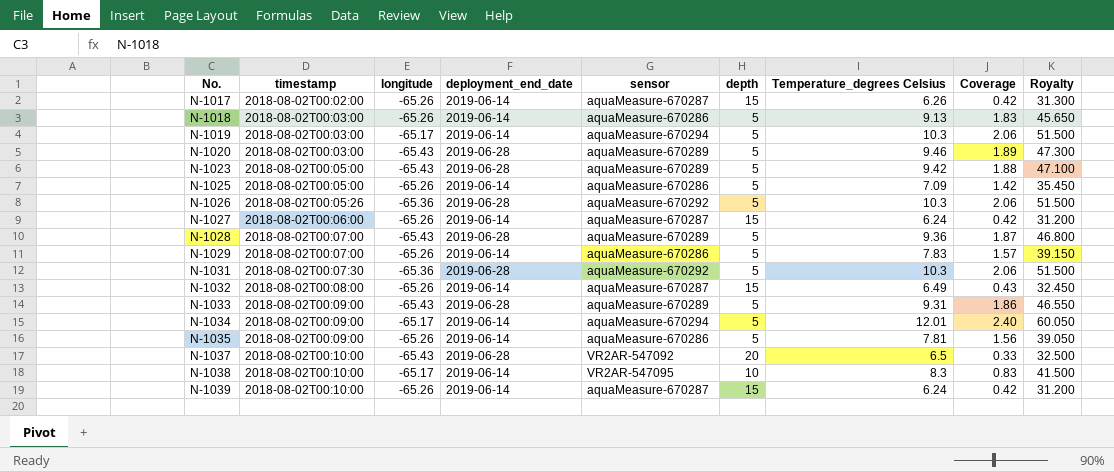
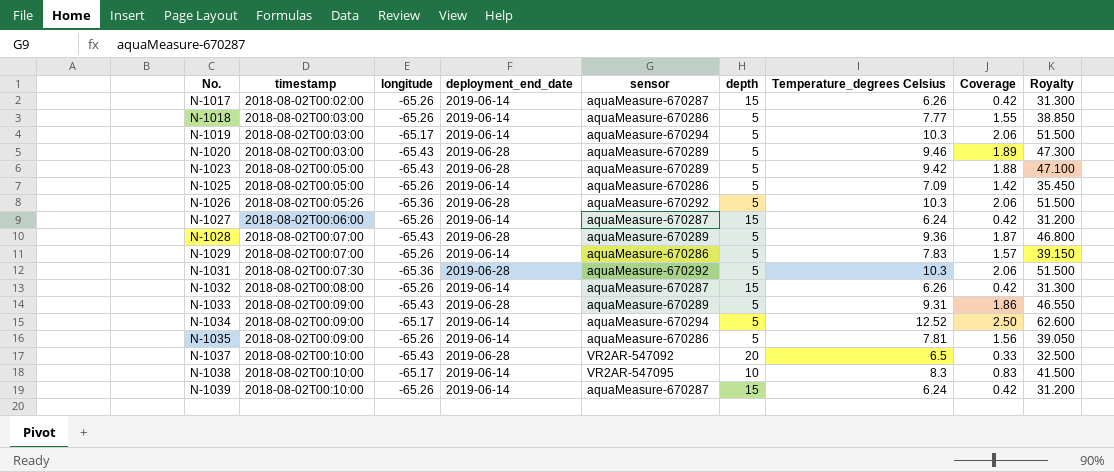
N-1018 | Temperature_degrees Celsius: 9.13 -> 7.77
N-1018 | Coverage: 1.83 -> 1.55
N-1018 | Royalty: 45.650 -> 38.850
N-1032 | Temperature_degrees Celsius: 6.49 -> 6.26
N-1032 | Coverage: 0.43 -> 0.42
N-1032 | Royalty: 32.450 -> 31.300
N-1034 | Temperature_degrees Celsius: 12.01 -> 12.52
N-1034 | Coverage: 2.40 -> 2.50
N-1034 | Royalty: 60.050 -> 62.600

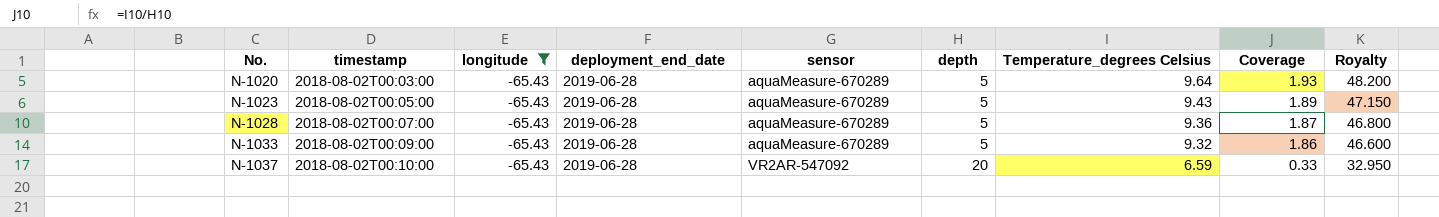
filter: none -> longitude = -65.43
N-1020 | Temperature_degrees Celsius: 9.46 -> 9.64
N-1020 | Coverage: 1.89 -> 1.93
N-1020 | Royalty: 47.300 -> 48.200
N-1023 | Temperature_degrees Celsius: 9.42 -> 9.43
N-1023 | Coverage: 1.88 -> 1.89
N-1023 | Royalty: 47.100 -> 47.150
N-1033 | Temperature_degrees Celsius: 9.31 -> 9.32
N-1033 | Royalty: 46.550 -> 46.600
N-1037 | Temperature_degrees Celsius: 6.5 -> 6.59
N-1037 | Royalty: 32.500 -> 32.950

